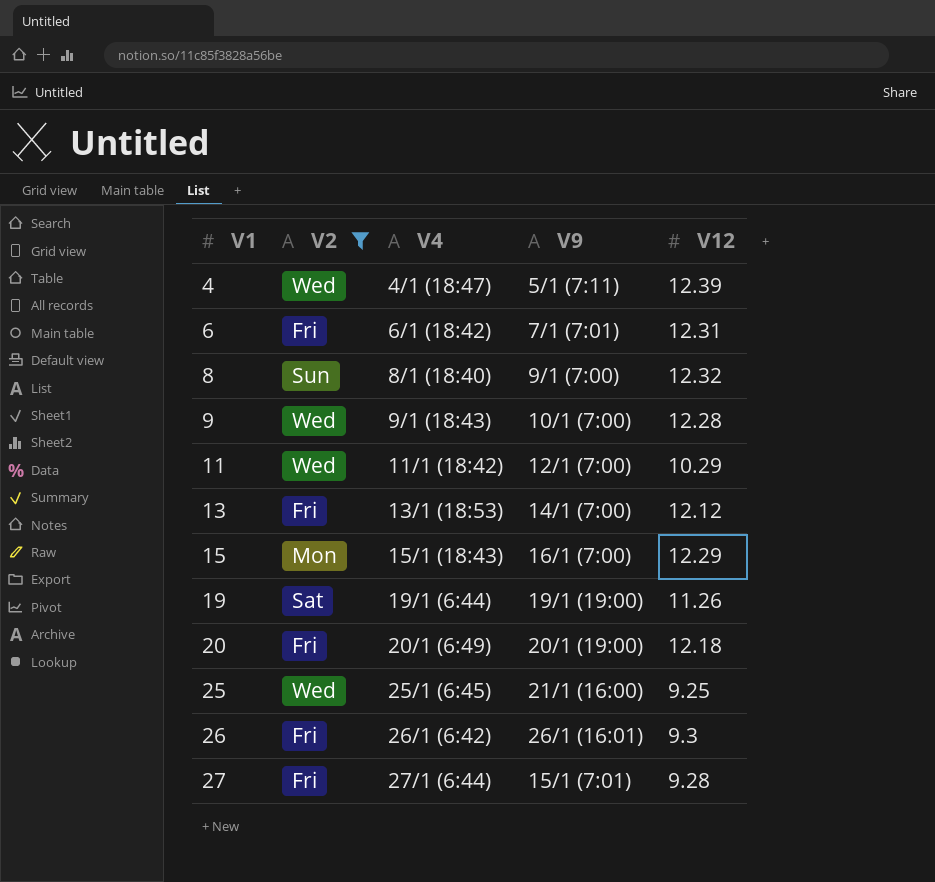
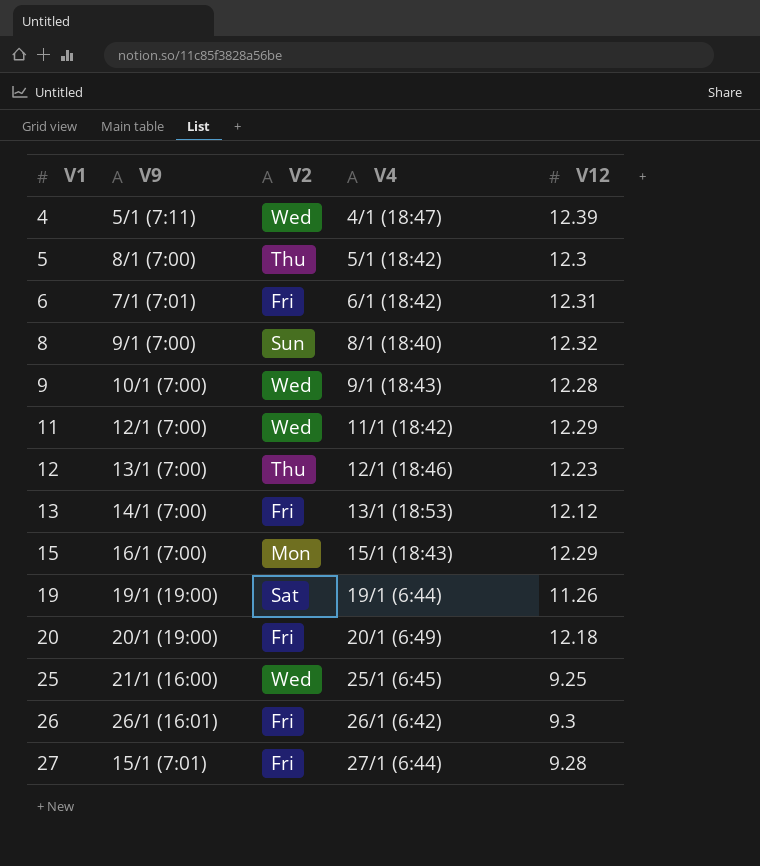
filter: V2 != Thu -> none
column V9 | position: 4 -> 2
11 | V12: 10.29 -> 12.29

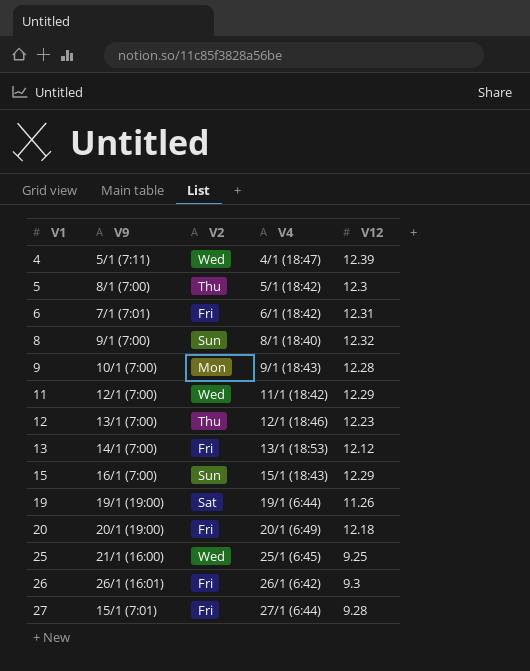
9 | V2: Wed -> Mon
15 | V2: Mon -> Sun

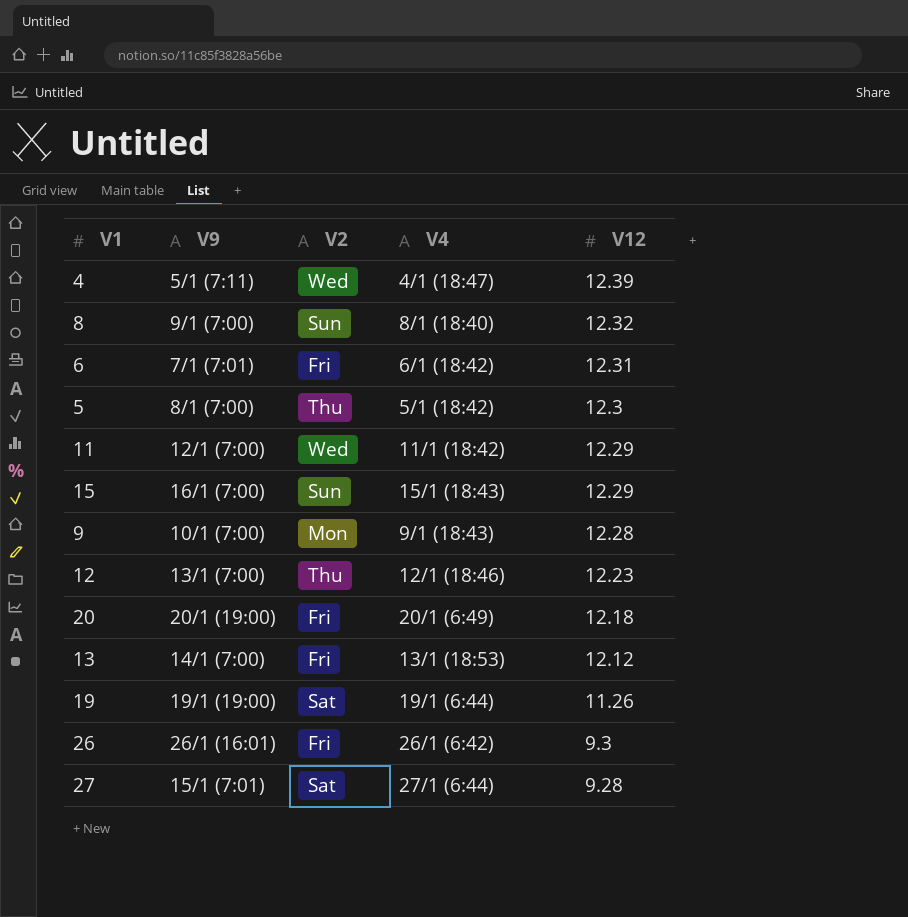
row order: V1 ascending -> V12 descending
row 25: 21/1 (16:00) | Wed | 25/1 (6:45) | 9.25 -> none
27 | V2: Fri -> Sat

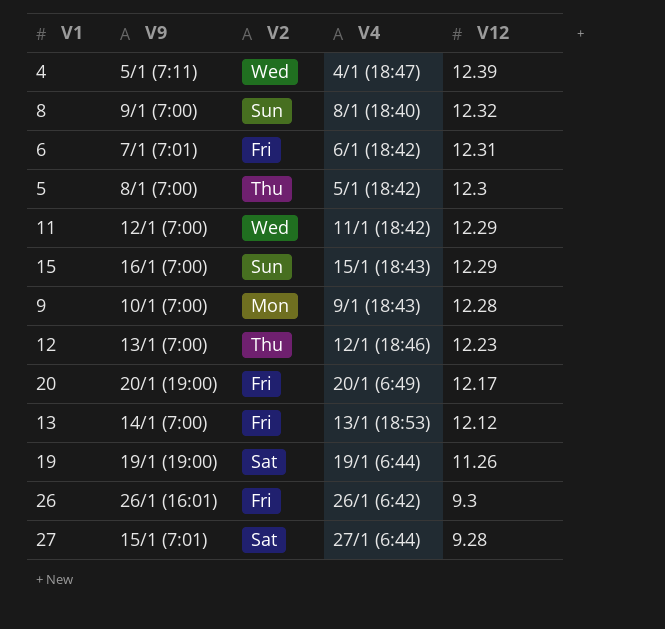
20 | V12: 12.18 -> 12.17

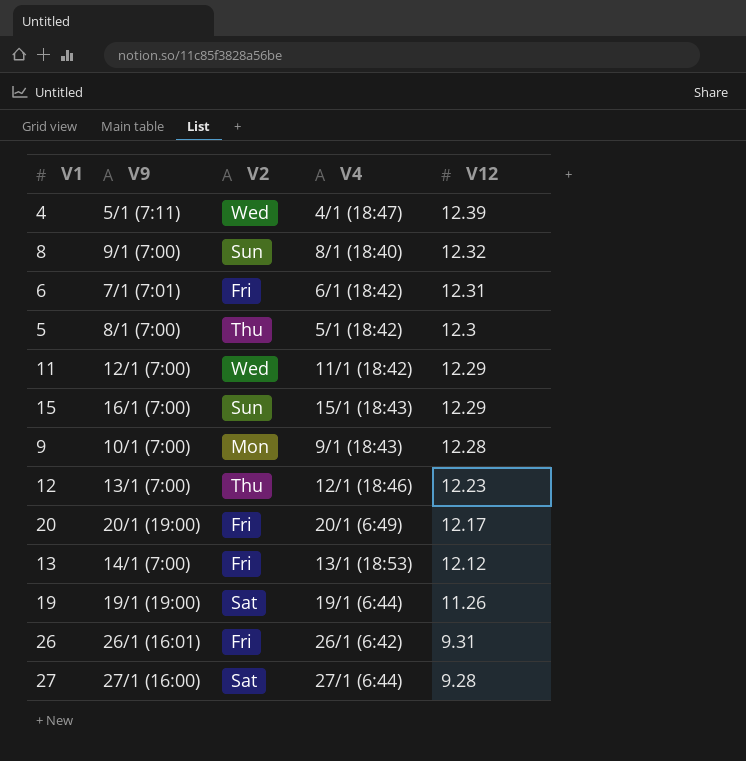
26 | V12: 9.3 -> 9.31
27 | V9: 15/1 (7:01) -> 27/1 (16:00)

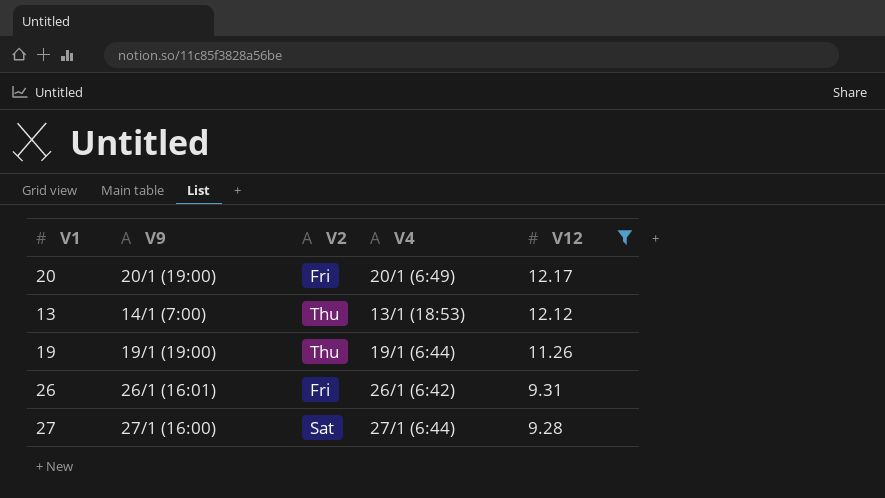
filter: none -> V12 <= 12.17
13 | V2: Fri -> Thu
19 | V2: Sat -> Thu

